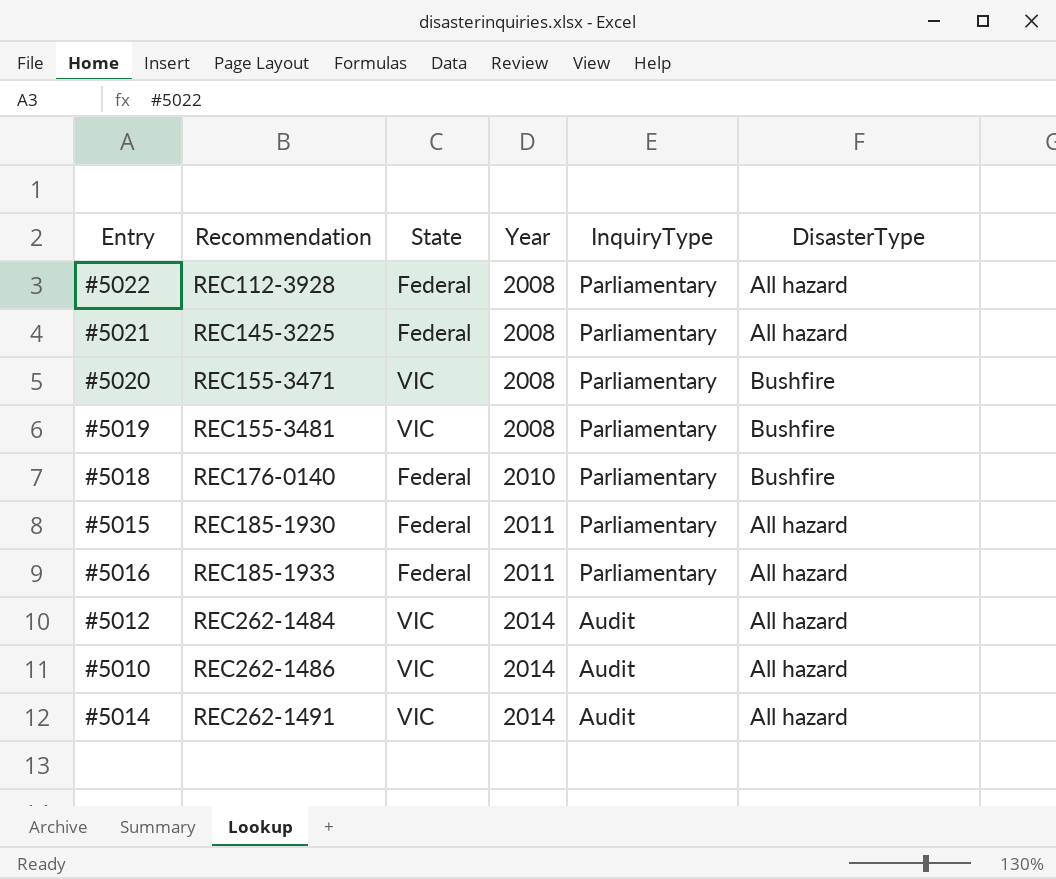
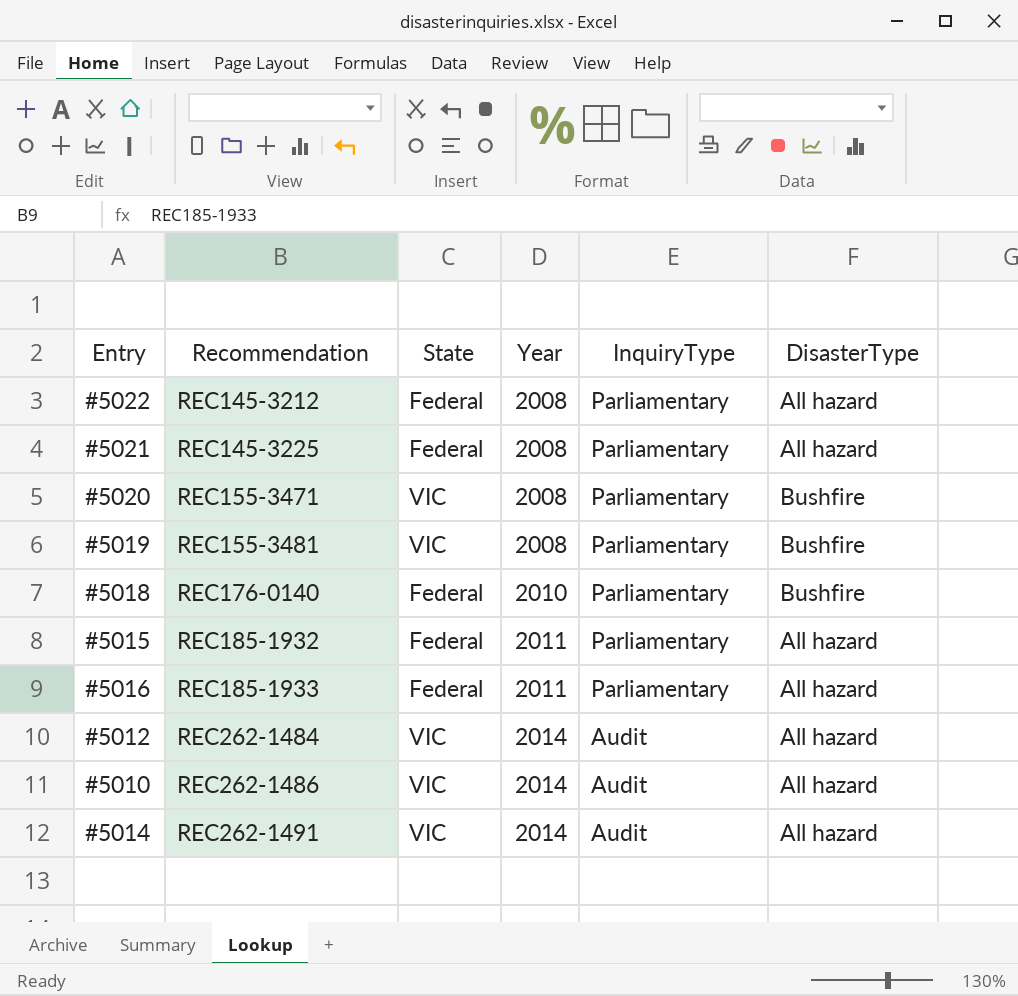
#5022 | Recommendation: REC112-3928 -> REC145-3212
#5015 | Recommendation: REC185-1930 -> REC185-1932

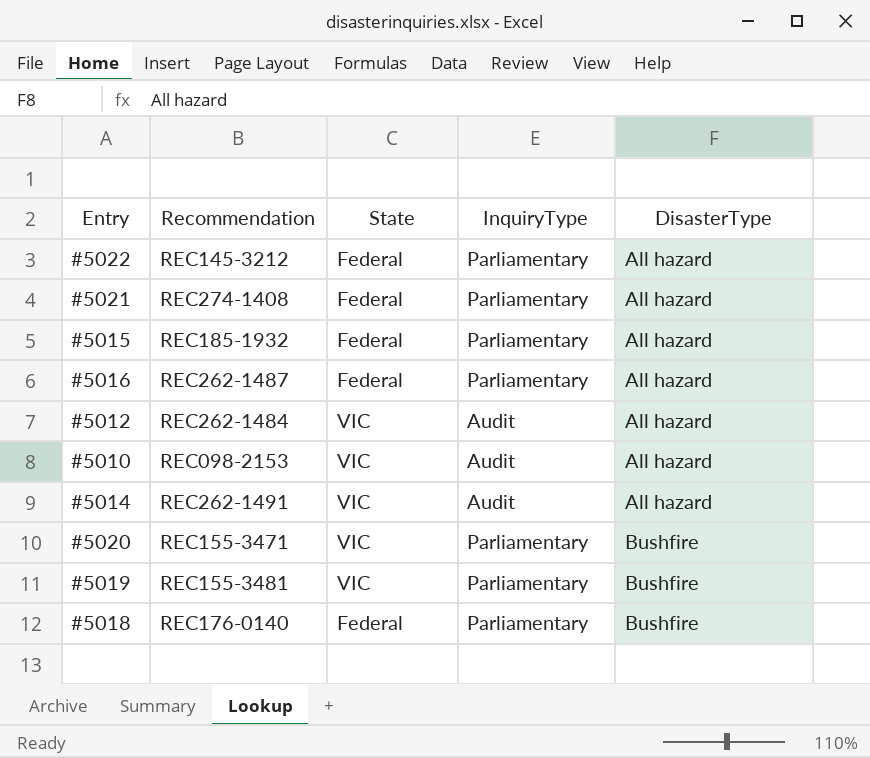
row order: Recommendation ascending -> DisasterType ascending
column Year | position: 4 -> none
#5021 | Recommendation: REC145-3225 -> REC274-1408
#5016 | Recommendation: REC185-1933 -> REC262-1487
#5010 | Recommendation: REC262-1486 -> REC098-2153

